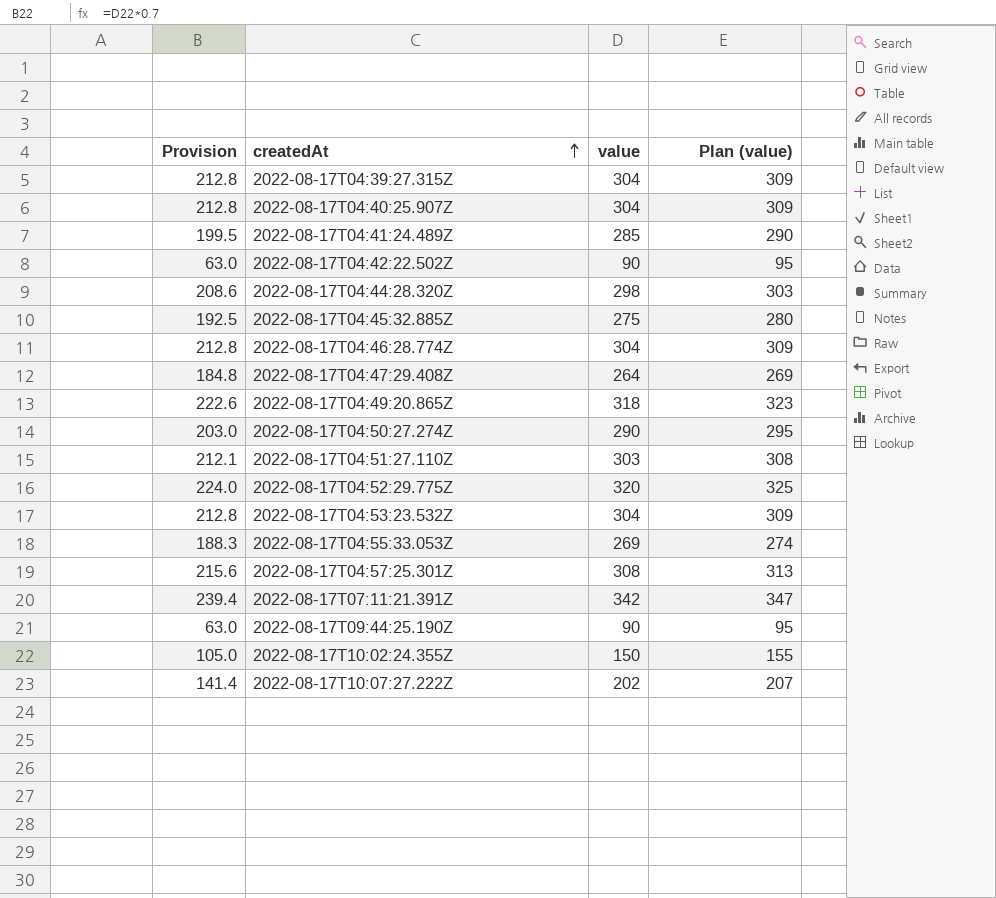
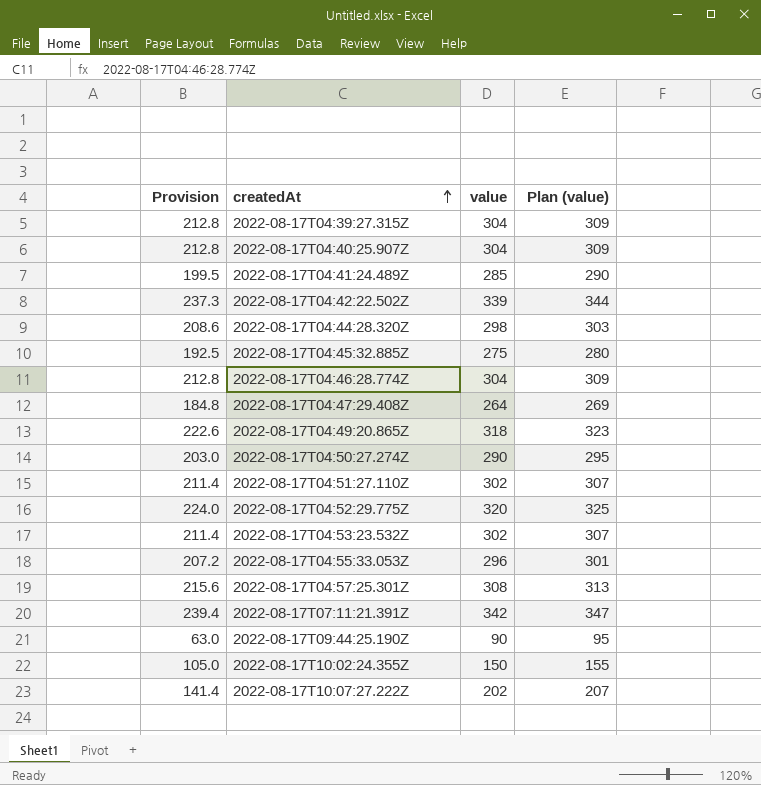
2022-08-17T04:42:22.502Z | Provision: 63.0 -> 237.3
2022-08-17T04:42:22.502Z | value: 90 -> 339
2022-08-17T04:42:22.502Z | Plan (value): 95 -> 344
2022-08-17T04:51:27.110Z | Provision: 212.1 -> 211.4
2022-08-17T04:51:27.110Z | value: 303 -> 302
2022-08-17T04:51:27.110Z | Plan (value): 308 -> 307
2022-08-17T04:53:23.532Z | Provision: 212.8 -> 211.4
2022-08-17T04:53:23.532Z | value: 304 -> 302
2022-08-17T04:53:23.532Z | Plan (value): 309 -> 307
2022-08-17T04:55:33.053Z | Provision: 188.3 -> 207.2
2022-08-17T04:55:33.053Z | value: 269 -> 296
2022-08-17T04:55:33.053Z | Plan (value): 274 -> 301

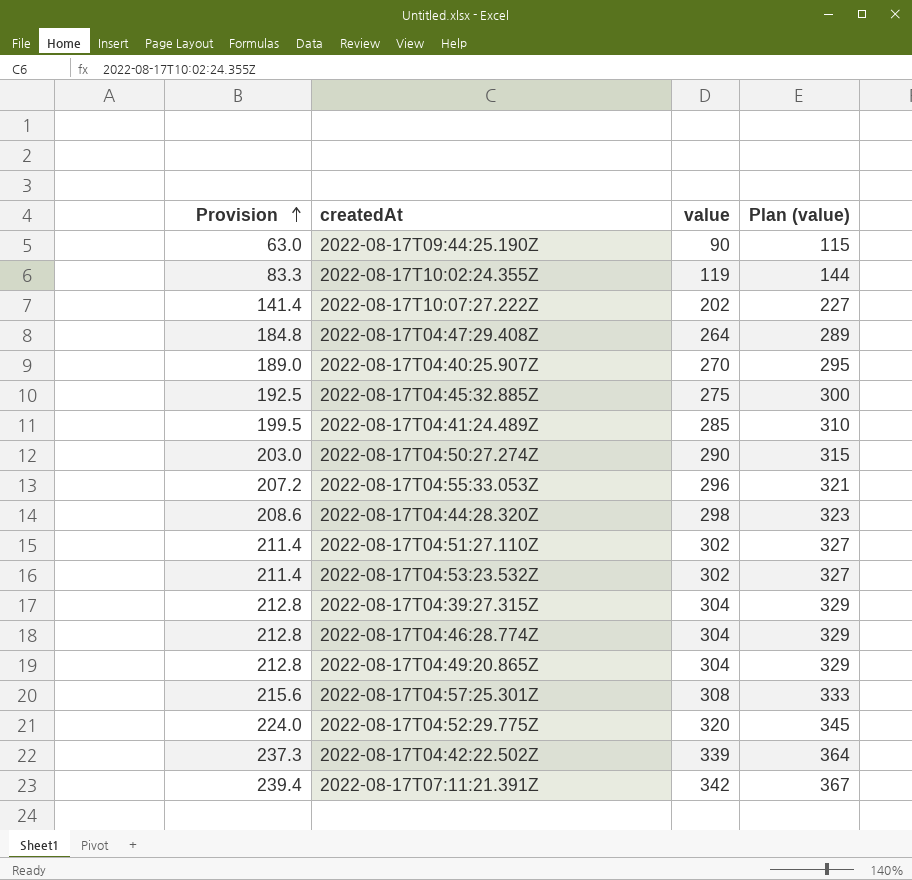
row order: createdAt ascending -> Provision ascending
column Plan (value) | formula: [value] + 5 -> [value] + 25
2022-08-17T10:02:24.355Z | Provision: 105.0 -> 83.3
2022-08-17T10:02:24.355Z | value: 150 -> 119
2022-08-17T04:40:25.907Z | Provision: 212.8 -> 189.0
2022-08-17T04:40:25.907Z | value: 304 -> 270
2022-08-17T04:49:20.865Z | Provision: 222.6 -> 212.8
2022-08-17T04:49:20.865Z | value: 318 -> 304

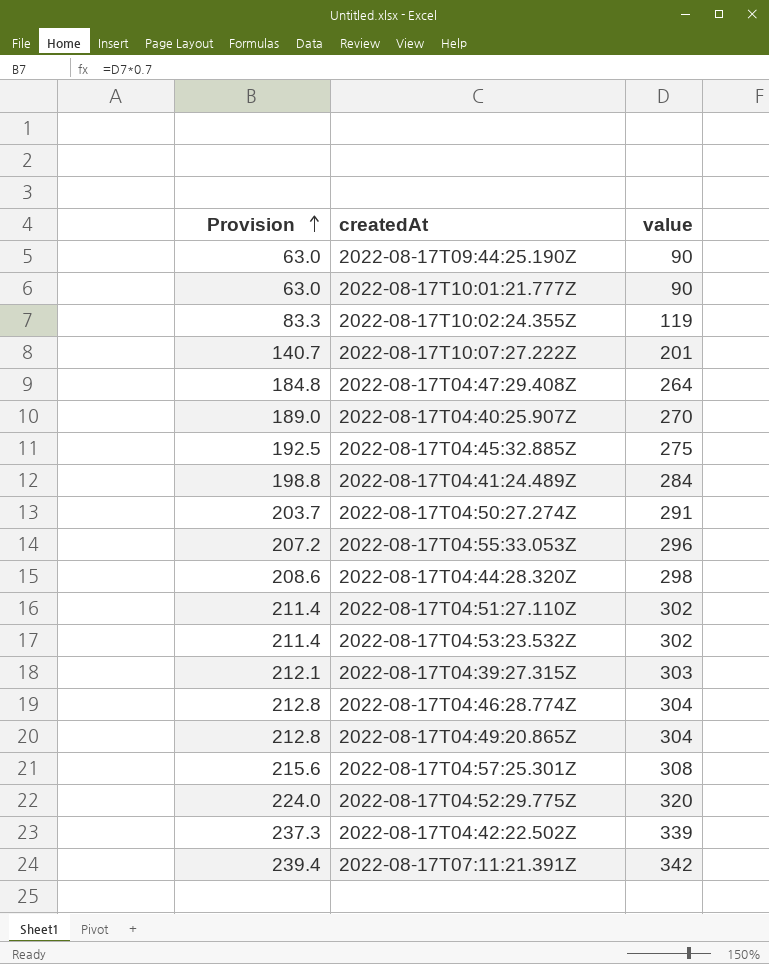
column Plan (value) | formula: [value] + 25 -> none
row 2022-08-17T10:01:21.777Z: none -> 63.0 | 90
2022-08-17T10:07:27.222Z | Provision: 141.4 -> 140.7
2022-08-17T10:07:27.222Z | value: 202 -> 201
2022-08-17T04:41:24.489Z | Provision: 199.5 -> 198.8
2022-08-17T04:41:24.489Z | value: 285 -> 284
2022-08-17T04:50:27.274Z | Provision: 203.0 -> 203.7
2022-08-17T04:50:27.274Z | value: 290 -> 291
2022-08-17T04:39:27.315Z | Provision: 212.8 -> 212.1
2022-08-17T04:39:27.315Z | value: 304 -> 303

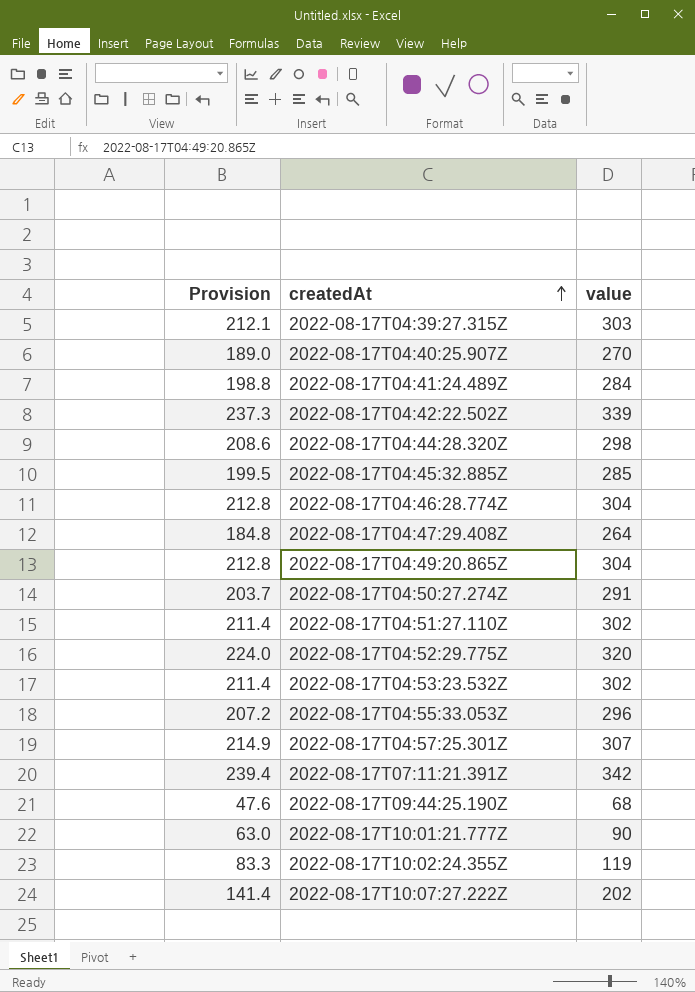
row order: Provision ascending -> createdAt ascending
2022-08-17T04:45:32.885Z | Provision: 192.5 -> 199.5
2022-08-17T04:45:32.885Z | value: 275 -> 285
2022-08-17T04:57:25.301Z | Provision: 215.6 -> 214.9
2022-08-17T04:57:25.301Z | value: 308 -> 307
2022-08-17T09:44:25.190Z | Provision: 63.0 -> 47.6
2022-08-17T09:44:25.190Z | value: 90 -> 68
2022-08-17T10:07:27.222Z | Provision: 140.7 -> 141.4
2022-08-17T10:07:27.222Z | value: 201 -> 202

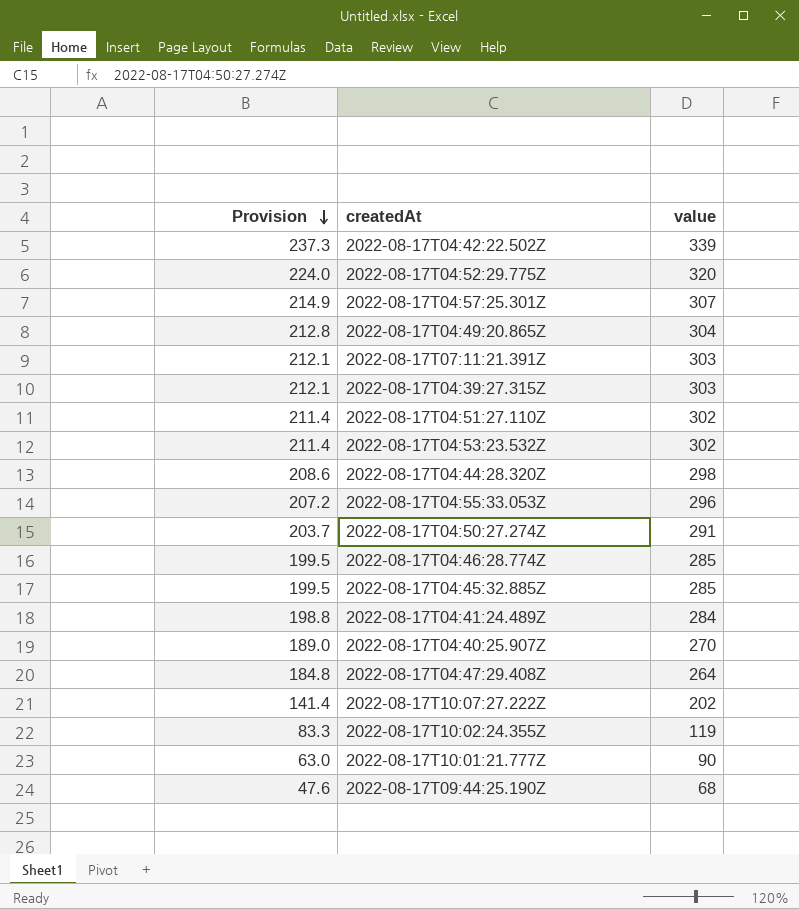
row order: createdAt ascending -> Provision descending
2022-08-17T07:11:21.391Z | Provision: 239.4 -> 212.1
2022-08-17T07:11:21.391Z | value: 342 -> 303
2022-08-17T04:46:28.774Z | Provision: 212.8 -> 199.5
2022-08-17T04:46:28.774Z | value: 304 -> 285

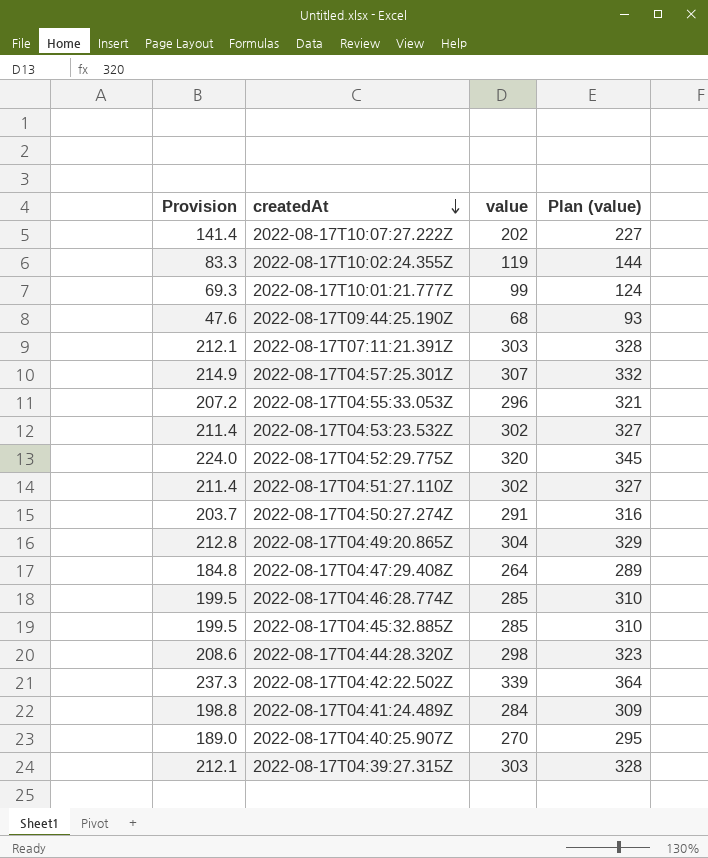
row order: Provision descending -> createdAt descending
column Plan (value) | formula: none -> [value] + 25
2022-08-17T10:01:21.777Z | Provision: 63.0 -> 69.3
2022-08-17T10:01:21.777Z | value: 90 -> 99

